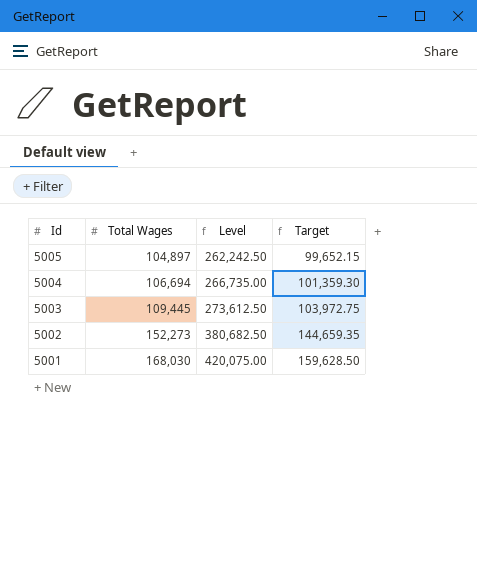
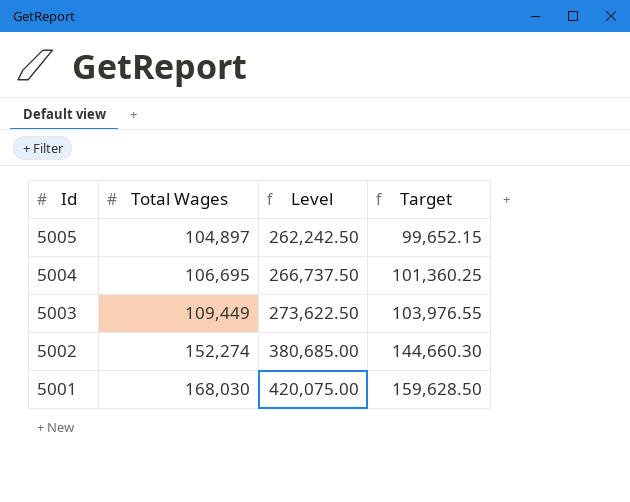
5004 | Total Wages: 106,694 -> 106,695
5004 | Level: 266,735.00 -> 266,737.50
5004 | Target: 101,359.30 -> 101,360.25
5003 | Total Wages: 109,445 -> 109,449
5003 | Level: 273,612.50 -> 273,622.50
5003 | Target: 103,972.75 -> 103,976.55
5002 | Total Wages: 152,273 -> 152,274
5002 | Level: 380,682.50 -> 380,685.00
5002 | Target: 144,659.35 -> 144,660.30

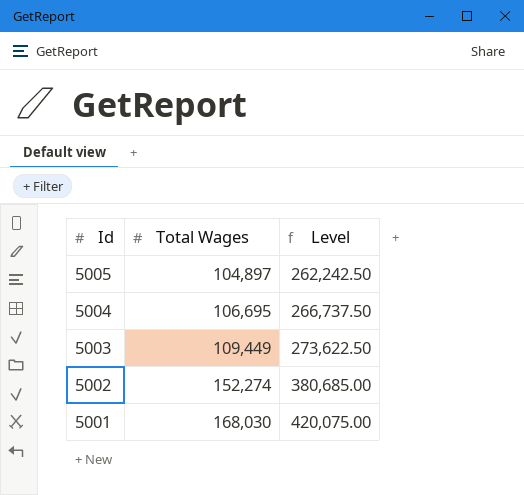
column Target | formula: [Total Wages] * 0.95 -> none

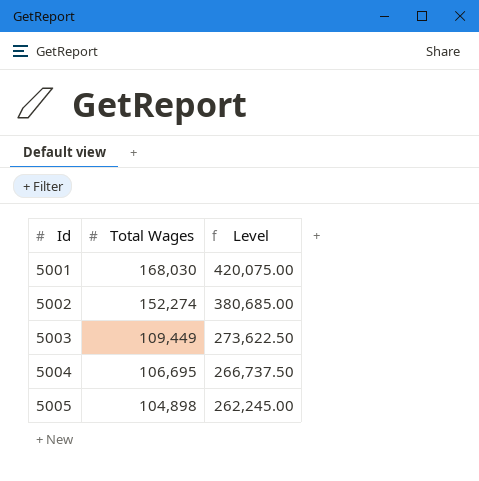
row order: Id descending -> Id ascending
5005 | Total Wages: 104,897 -> 104,898
5005 | Level: 262,242.50 -> 262,245.00

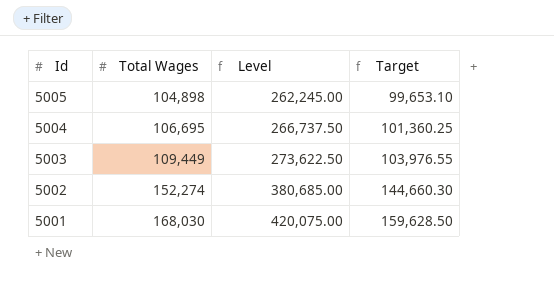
row order: Id ascending -> Id descending
column Target | formula: none -> [Total Wages] * 0.95

